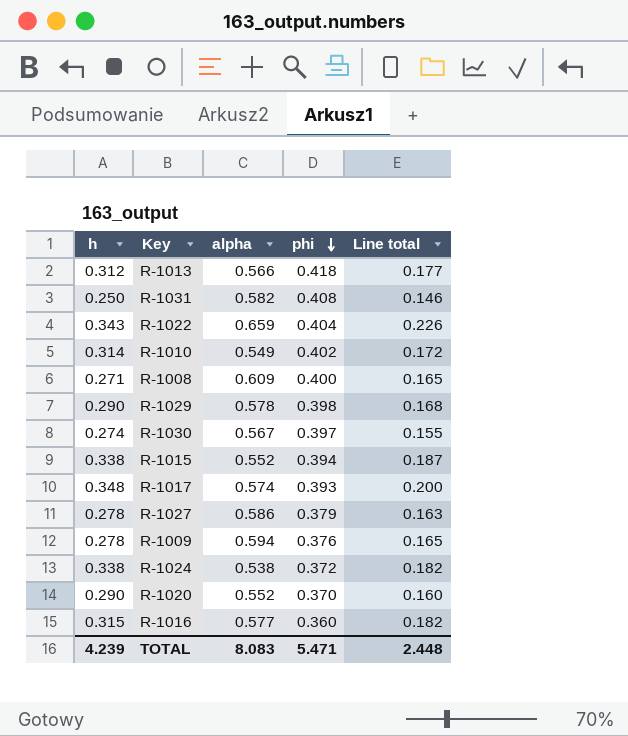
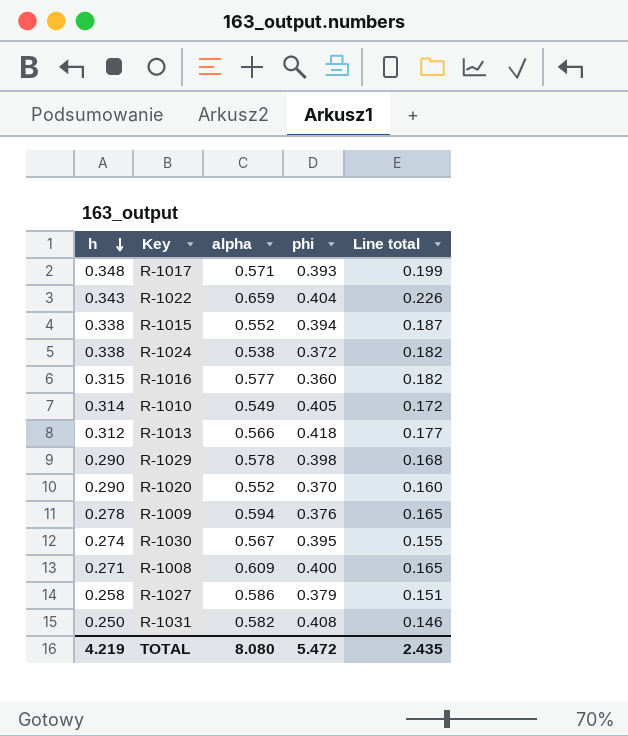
row order: phi descending -> h descending
R-1017 | alpha: 0.574 -> 0.571
R-1017 | Line total: 0.200 -> 0.199
R-1010 | phi: 0.402 -> 0.405
R-1030 | phi: 0.397 -> 0.395
R-1027 | h: 0.278 -> 0.258
R-1027 | Line total: 0.163 -> 0.151
TOTAL | h: 4.239 -> 4.219
TOTAL | alpha: 8.083 -> 8.080
TOTAL | phi: 5.471 -> 5.472
TOTAL | Line total: 2.448 -> 2.435

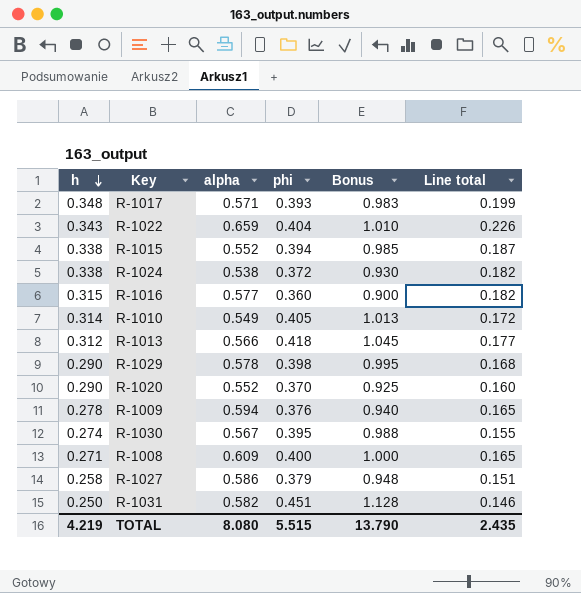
column Bonus | formula: none -> [phi] * 2.5
R-1031 | phi: 0.408 -> 0.451
TOTAL | phi: 5.472 -> 5.515

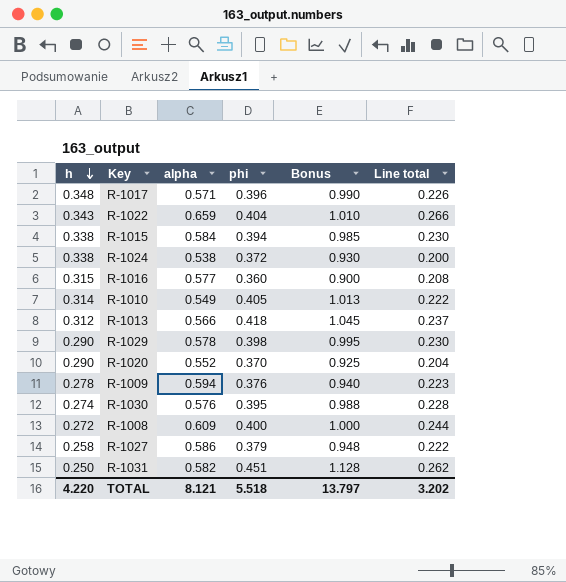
column Line total | formula: [h] * [alpha] -> [alpha] * [phi]
R-1017 | phi: 0.393 -> 0.396
R-1017 | Bonus: 0.983 -> 0.990
R-1015 | alpha: 0.552 -> 0.584
R-1030 | alpha: 0.567 -> 0.576
R-1008 | h: 0.271 -> 0.272
TOTAL | h: 4.219 -> 4.220
TOTAL | alpha: 8.080 -> 8.121
TOTAL | phi: 5.515 -> 5.518
TOTAL | Bonus: 13.790 -> 13.797
TOTAL | Line total: 2.435 -> 3.202

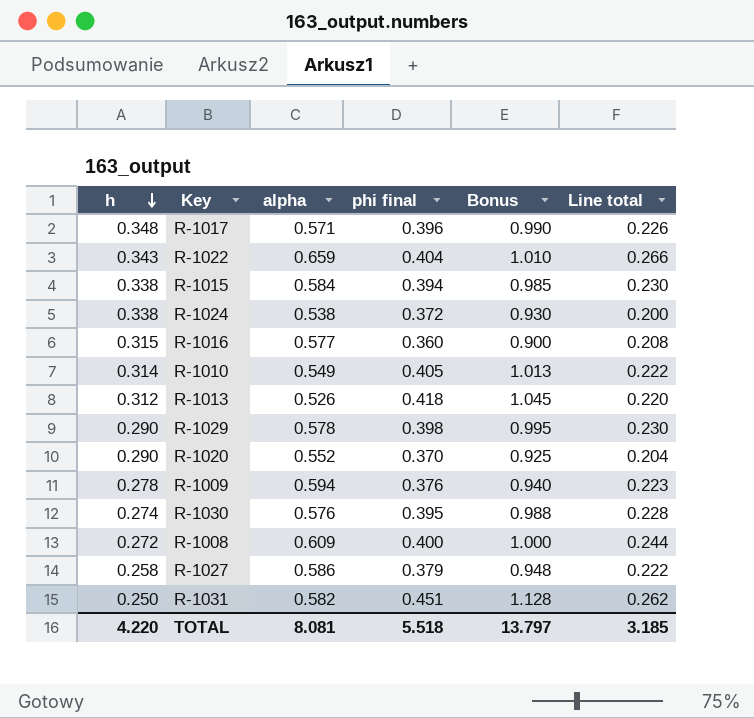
column name: phi -> phi final
R-1013 | alpha: 0.566 -> 0.526
R-1013 | Line total: 0.237 -> 0.220
TOTAL | alpha: 8.121 -> 8.081
TOTAL | Line total: 3.202 -> 3.185

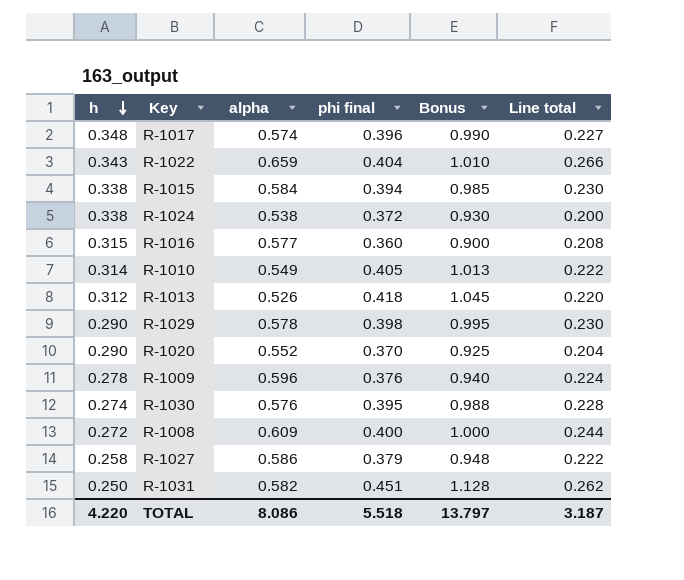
R-1017 | alpha: 0.571 -> 0.574
R-1017 | Line total: 0.226 -> 0.227
R-1009 | alpha: 0.594 -> 0.596
R-1009 | Line total: 0.223 -> 0.224
TOTAL | alpha: 8.081 -> 8.086
TOTAL | Line total: 3.185 -> 3.187

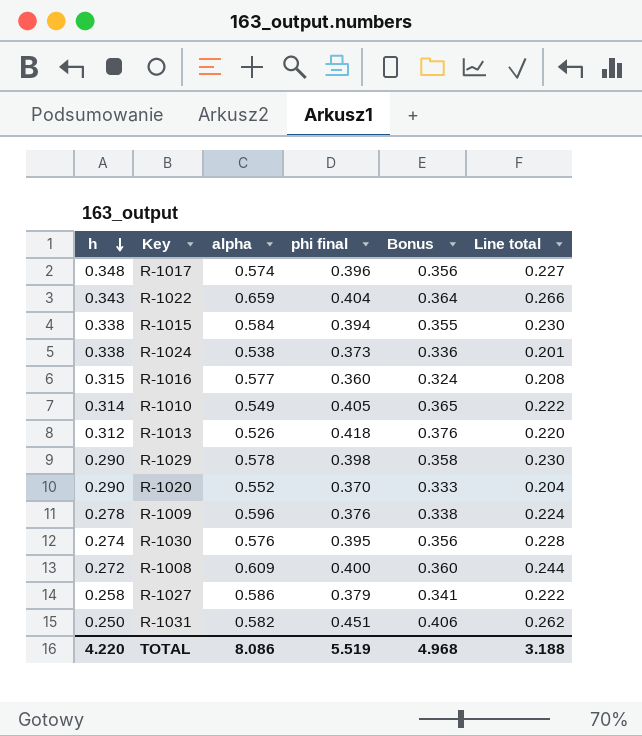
column Bonus | formula: [phi final] * 2.5 -> [phi final] * 0.9
R-1024 | phi final: 0.372 -> 0.373
R-1024 | Line total: 0.200 -> 0.201
TOTAL | phi final: 5.518 -> 5.519
TOTAL | Bonus: 13.797 -> 4.968
TOTAL | Line total: 3.187 -> 3.188

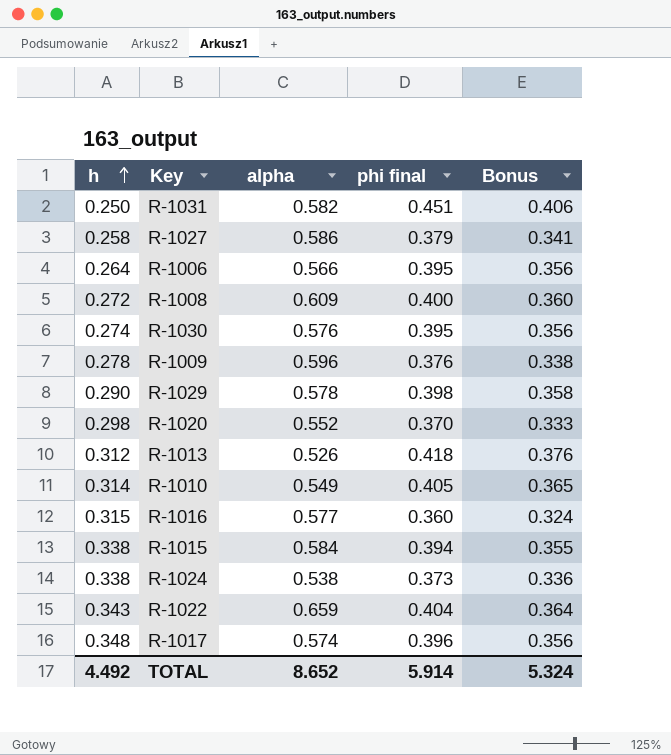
row order: h descending -> h ascending
column Line total | formula: [alpha] * [phi final] -> none
row R-1006: none -> 0.264 | 0.566 | 0.395 | 0.356
R-1020 | h: 0.290 -> 0.298
TOTAL | h: 4.220 -> 4.492
TOTAL | alpha: 8.086 -> 8.652
TOTAL | phi final: 5.519 -> 5.914
TOTAL | Bonus: 4.968 -> 5.324

